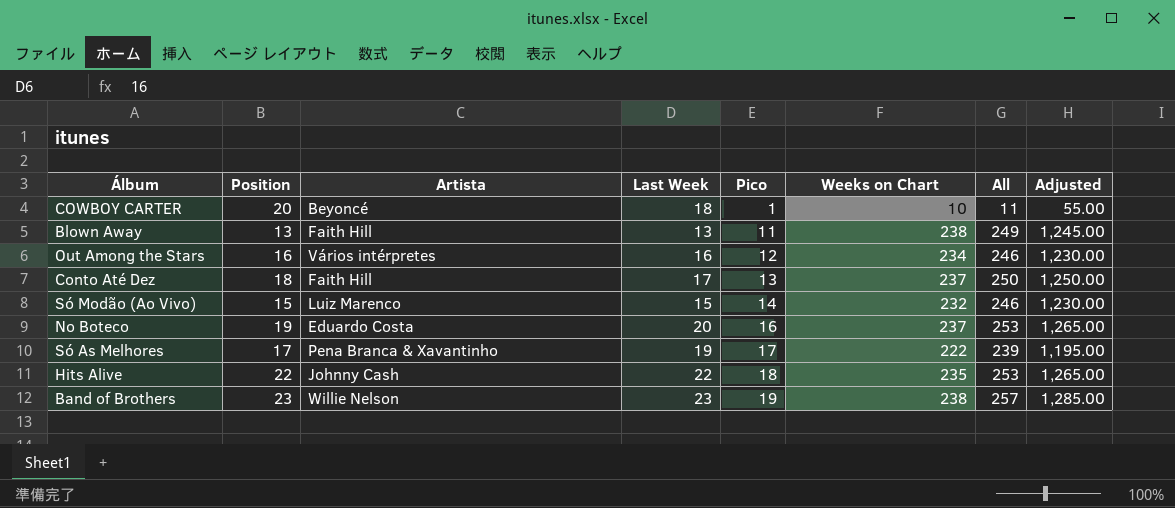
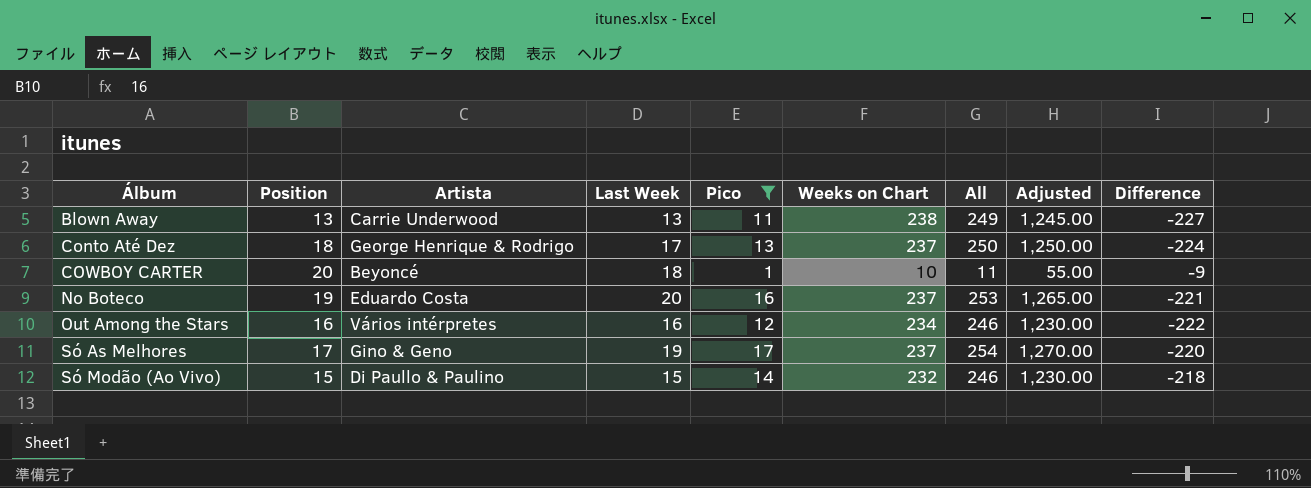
filter: none -> Pico <= 17
row order: Pico ascending -> Álbum ascending
column Difference | formula: none -> [Pico] - [Weeks on Chart]
Blown Away | Artista: Faith Hill -> Carrie Underwood
Conto Até Dez | Artista: Faith Hill -> George Henrique & Rodrigo
Só As Melhores | Artista: Pena Branca & Xavantinho -> Gino & Geno
Só As Melhores | Weeks on Chart: 222 -> 237
Só As Melhores | All: 239 -> 254
Só As Melhores | Adjusted: 1,195.00 -> 1,270.00
Só Modão (Ao Vivo) | Artista: Luiz Marenco -> Di Paullo & Paulino

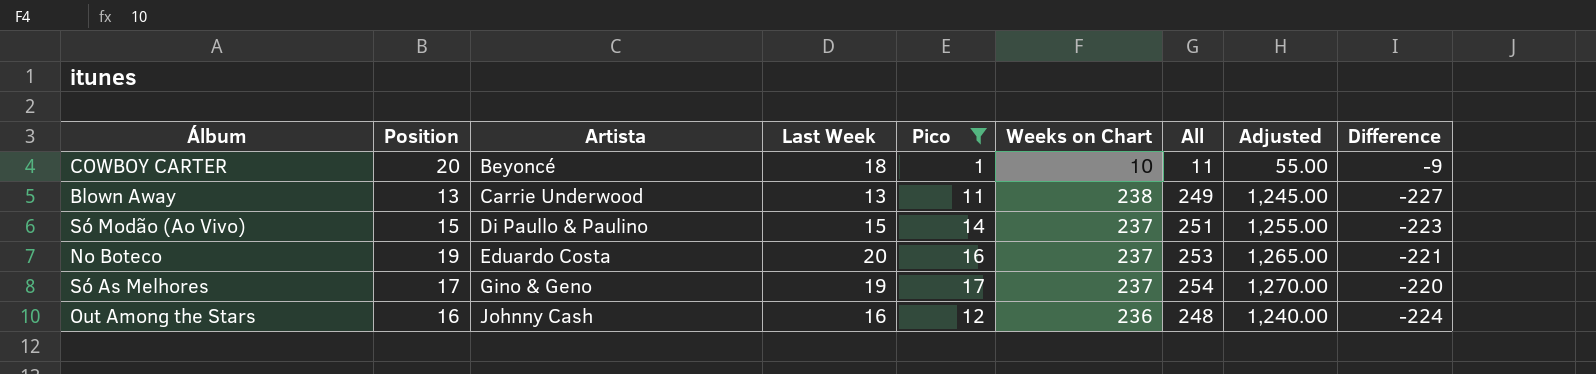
row order: Álbum ascending -> Artista ascending
row Conto Até Dez: 18 | George Henrique & Rodrigo | 17 | 13 | 237 | 250 | 1,250.00 | -224 -> none
Só Modão (Ao Vivo) | Weeks on Chart: 232 -> 237
Só Modão (Ao Vivo) | All: 246 -> 251
Só Modão (Ao Vivo) | Adjusted: 1,230.00 -> 1,255.00
Só Modão (Ao Vivo) | Difference: -218 -> -223
Out Among the Stars | Artista: Vários intérpretes -> Johnny Cash
Out Among the Stars | Weeks on Chart: 234 -> 236
Out Among the Stars | All: 246 -> 248
Out Among the Stars | Adjusted: 1,230.00 -> 1,240.00
Out Among the Stars | Difference: -222 -> -224

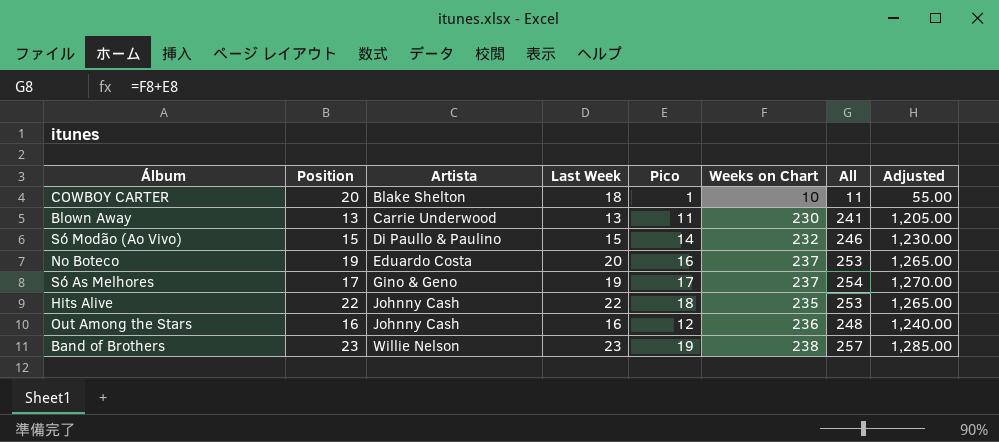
filter: Pico <= 17 -> none
column Difference | formula: [Pico] - [Weeks on Chart] -> none
COWBOY CARTER | Artista: Beyoncé -> Blake Shelton
Blown Away | Weeks on Chart: 238 -> 230
Blown Away | All: 249 -> 241
Blown Away | Adjusted: 1,245.00 -> 1,205.00
Só Modão (Ao Vivo) | Weeks on Chart: 237 -> 232
Só Modão (Ao Vivo) | All: 251 -> 246
Só Modão (Ao Vivo) | Adjusted: 1,255.00 -> 1,230.00

